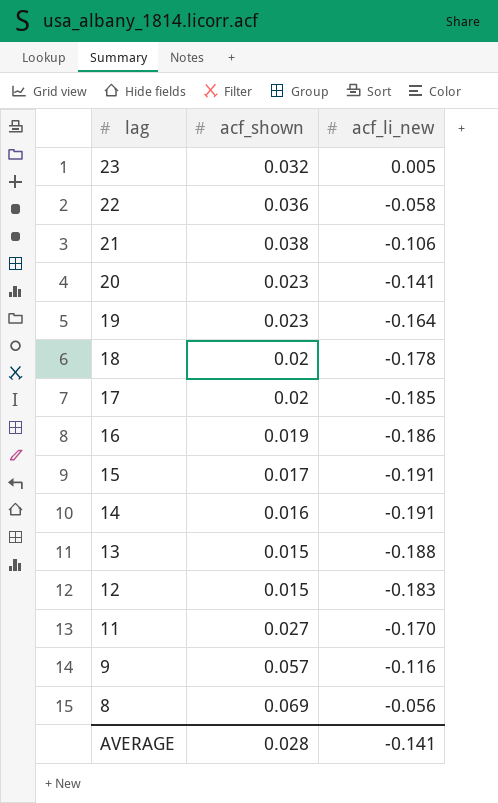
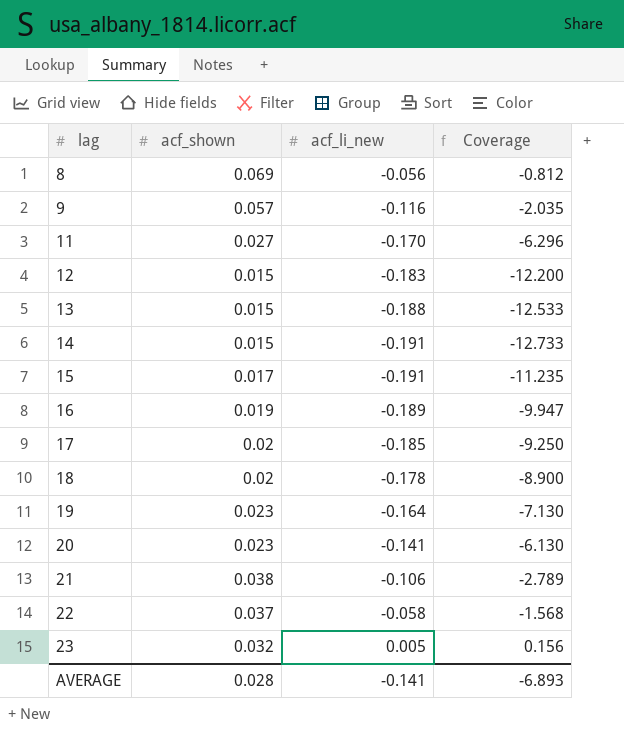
row order: lag descending -> lag ascending
column Coverage | formula: none -> [acf_li_new] / [acf_shown]
14 | acf_shown: 0.016 -> 0.015
16 | acf_li_new: -0.186 -> -0.189
22 | acf_shown: 0.036 -> 0.037

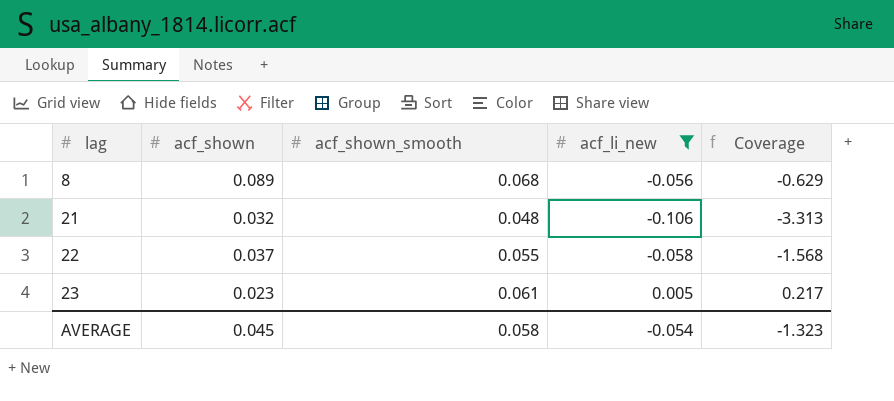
filter: none -> acf_li_new >= -0.106
column acf_shown_smooth | position: none -> 3
8 | acf_shown: 0.069 -> 0.089
8 | Coverage: -0.812 -> -0.629
21 | acf_shown: 0.038 -> 0.032
21 | Coverage: -2.789 -> -3.313
23 | acf_shown: 0.032 -> 0.023
23 | Coverage: 0.156 -> 0.217
AVERAGE | acf_shown: 0.028 -> 0.045
AVERAGE | acf_li_new: -0.141 -> -0.054
AVERAGE | Coverage: -6.893 -> -1.323

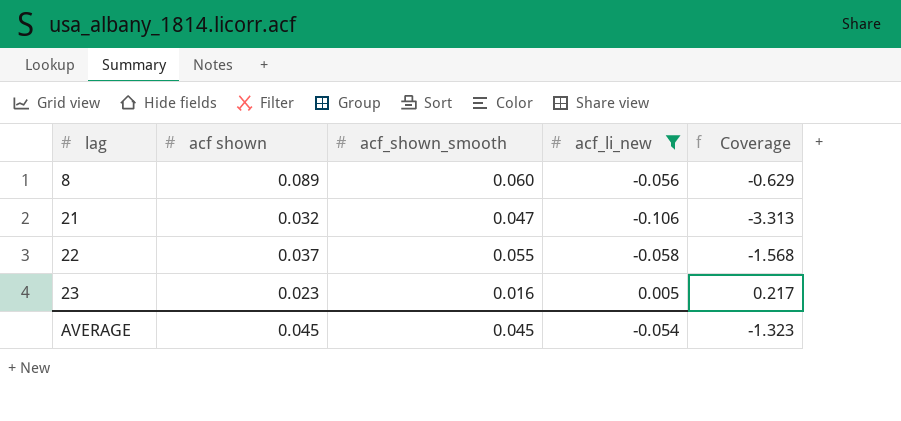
column name: acf_shown -> acf shown
8 | acf_shown_smooth: 0.068 -> 0.060
21 | acf_shown_smooth: 0.048 -> 0.047
23 | acf_shown_smooth: 0.061 -> 0.016
AVERAGE | acf_shown_smooth: 0.058 -> 0.045

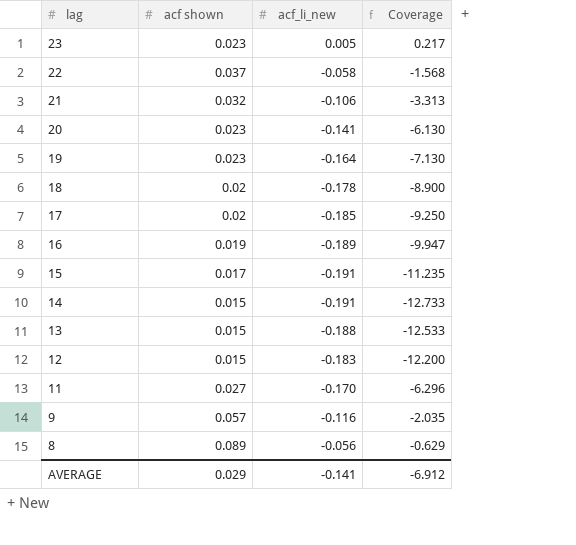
filter: acf_li_new >= -0.106 -> none
row order: lag ascending -> lag descending
column acf_shown_smooth | position: 3 -> none
AVERAGE | acf shown: 0.045 -> 0.029
AVERAGE | acf_li_new: -0.054 -> -0.141
AVERAGE | Coverage: -1.323 -> -6.912

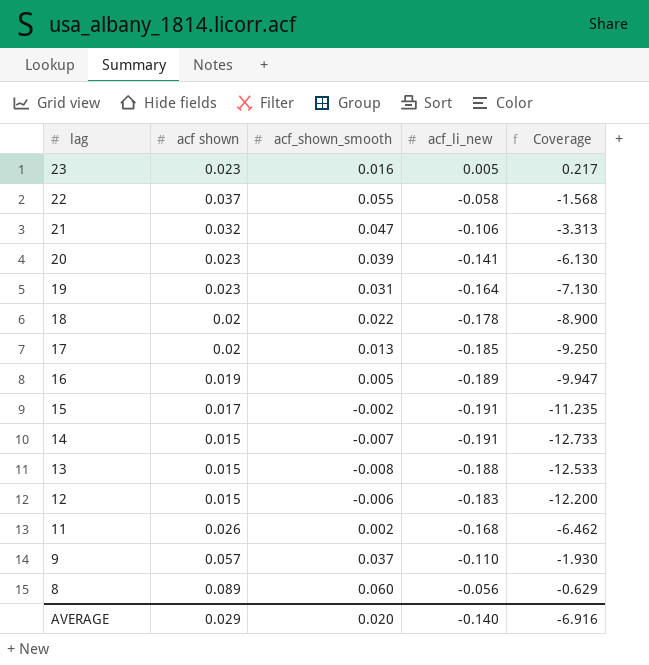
column acf_shown_smooth | position: none -> 3
11 | acf shown: 0.027 -> 0.026
11 | acf_li_new: -0.170 -> -0.168
11 | Coverage: -6.296 -> -6.462
9 | acf_li_new: -0.116 -> -0.110
9 | Coverage: -2.035 -> -1.930
AVERAGE | acf_li_new: -0.141 -> -0.140
AVERAGE | Coverage: -6.912 -> -6.916

